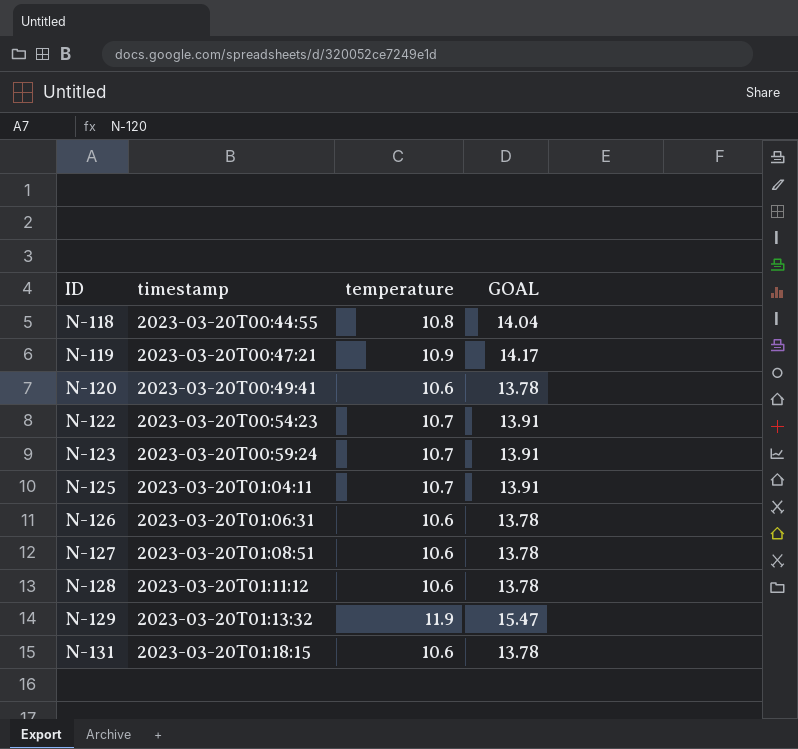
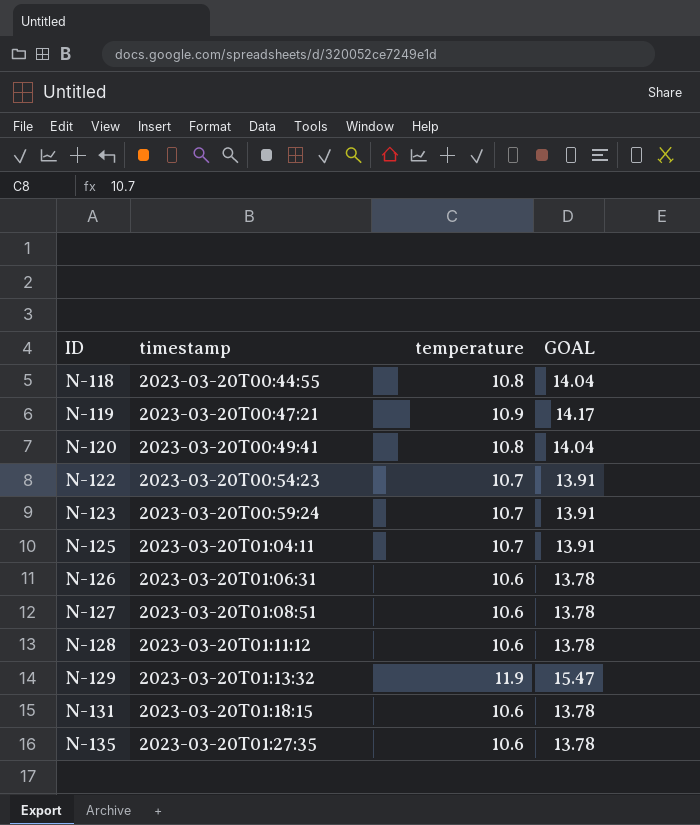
N-120 | temperature: 10.6 -> 10.8
N-120 | GOAL: 13.78 -> 14.04
row N-135: none -> 2023-03-20T01:27:35 | 10.6 | 13.78

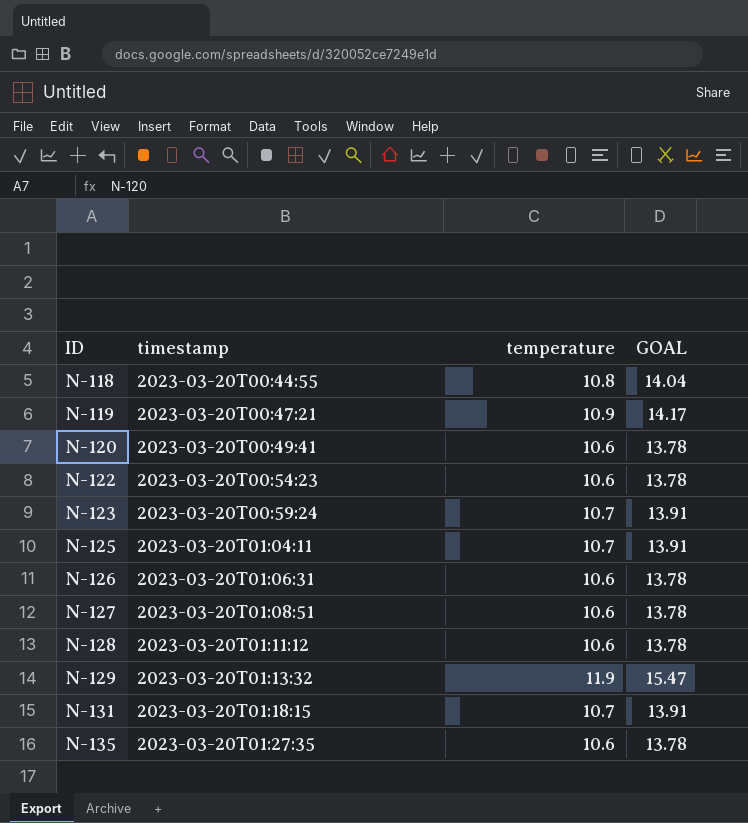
N-120 | temperature: 10.8 -> 10.6
N-120 | GOAL: 14.04 -> 13.78
N-122 | temperature: 10.7 -> 10.6
N-122 | GOAL: 13.91 -> 13.78
N-131 | temperature: 10.6 -> 10.7
N-131 | GOAL: 13.78 -> 13.91

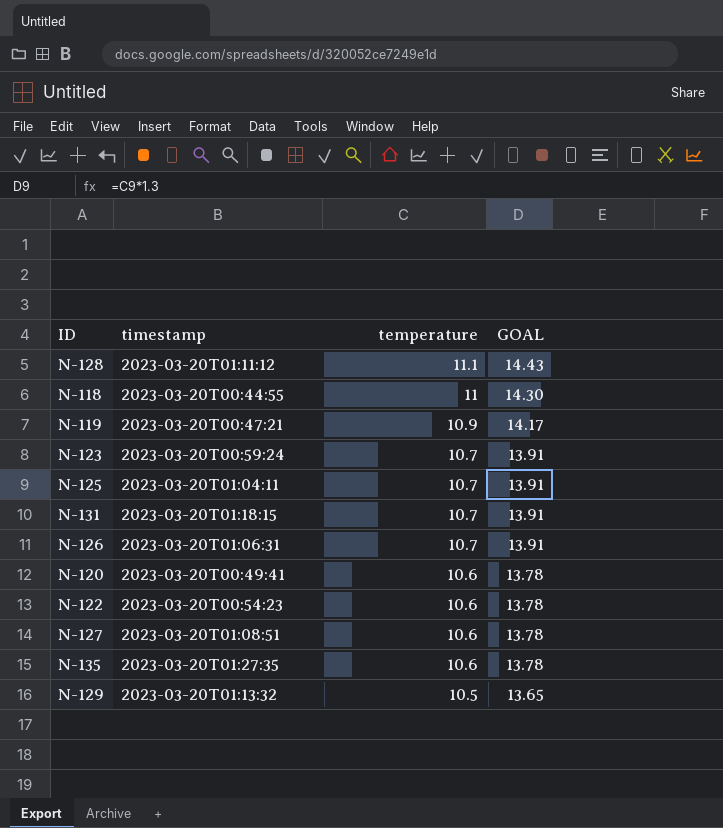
row order: ID ascending -> temperature descending
N-128 | temperature: 10.6 -> 11.1
N-128 | GOAL: 13.78 -> 14.43
N-118 | temperature: 10.8 -> 11
N-118 | GOAL: 14.04 -> 14.30
N-126 | temperature: 10.6 -> 10.7
N-126 | GOAL: 13.78 -> 13.91
N-129 | temperature: 11.9 -> 10.5
N-129 | GOAL: 15.47 -> 13.65

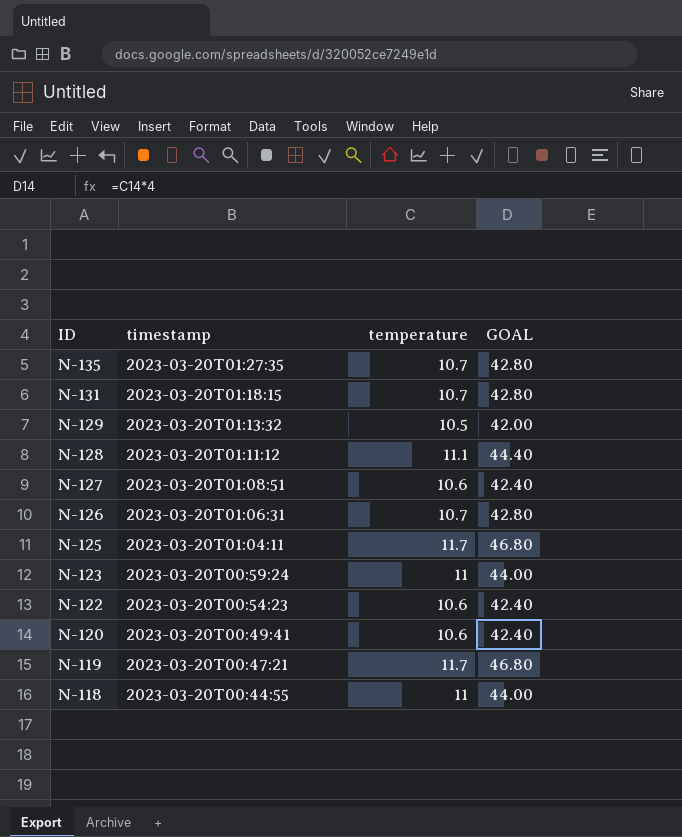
row order: temperature descending -> ID descending
column GOAL | formula: [temperature] * 1.3 -> [temperature] * 4
N-135 | temperature: 10.6 -> 10.7
N-125 | temperature: 10.7 -> 11.7
N-123 | temperature: 10.7 -> 11
N-119 | temperature: 10.9 -> 11.7

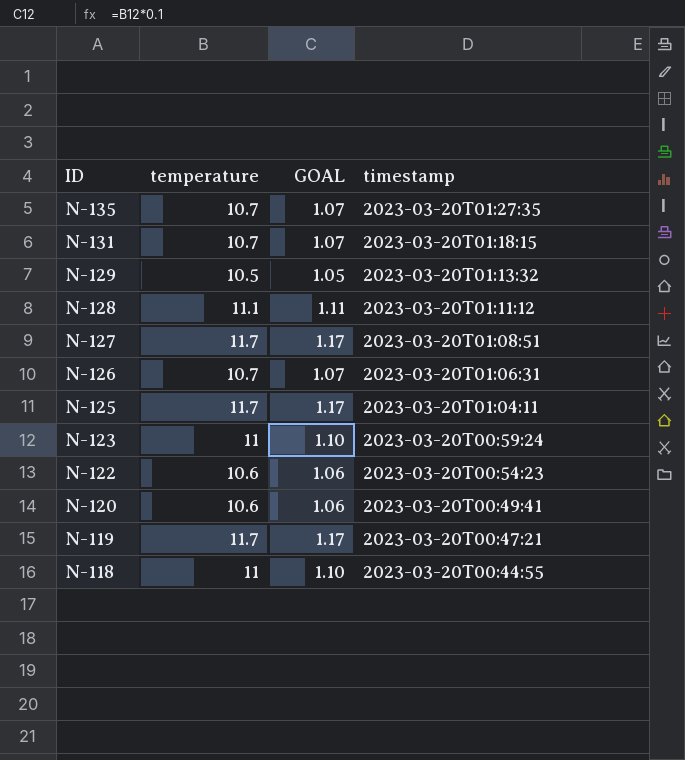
column GOAL | formula: [temperature] * 4 -> [temperature] * 0.1
column timestamp | position: 2 -> 4
N-127 | temperature: 10.6 -> 11.7

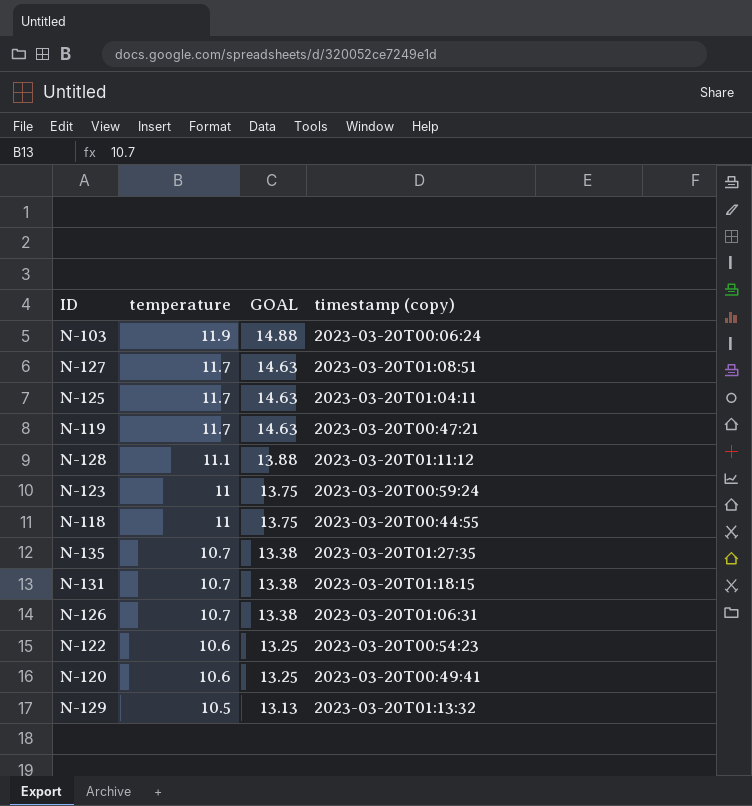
row order: ID descending -> temperature descending
column GOAL | formula: [temperature] * 0.1 -> [temperature] * 1.25
column name: timestamp -> timestamp (copy)
row N-103: none -> 11.9 | 14.88 | 2023-03-20T00:06:24

